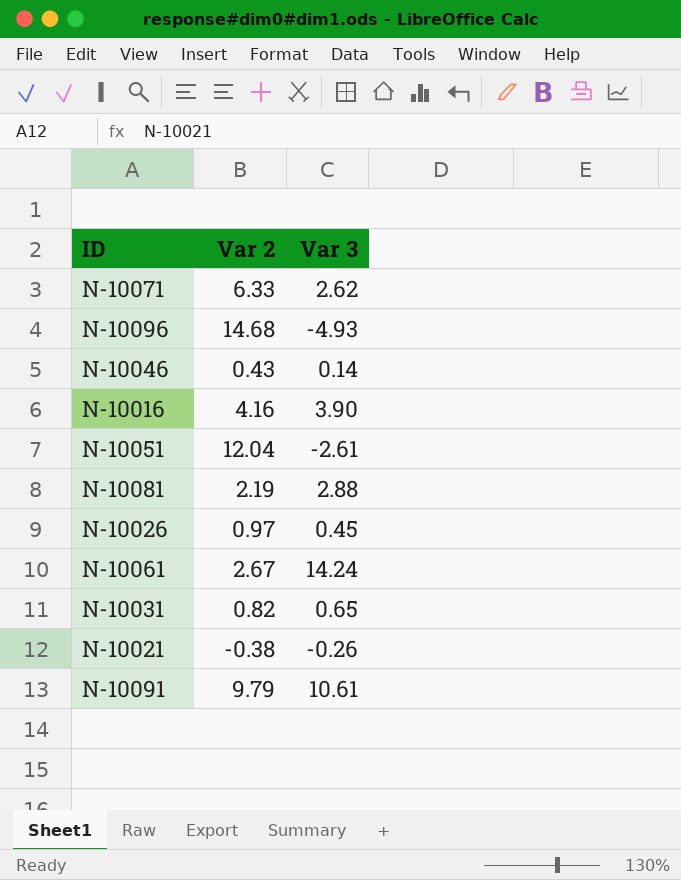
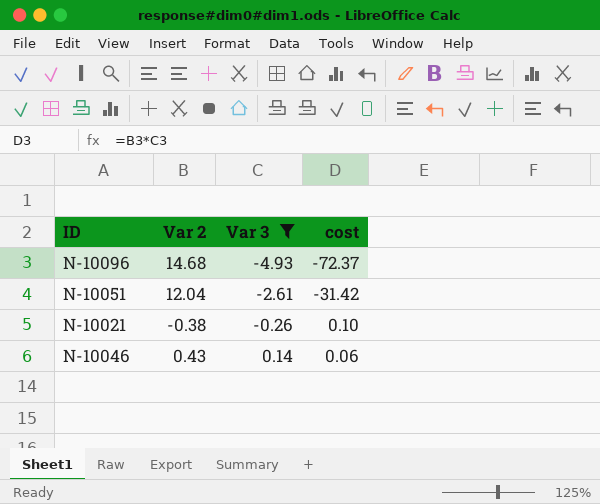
filter: none -> Var 3 <= 0.14
row order: none -> Var 3 ascending
column cost | formula: none -> [Var 2] * [Var 3]

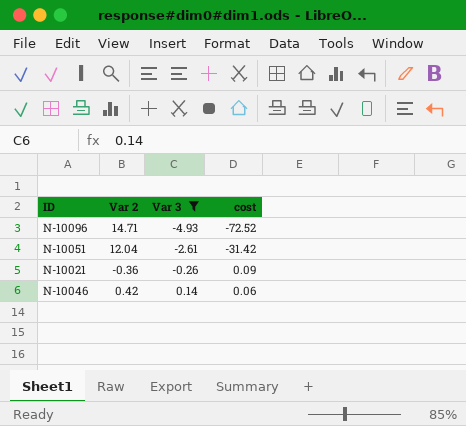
N-10096 | Var 2: 14.68 -> 14.71
N-10096 | cost: -72.37 -> -72.52
N-10021 | Var 2: -0.38 -> -0.36
N-10021 | cost: 0.10 -> 0.09
N-10046 | Var 2: 0.43 -> 0.42

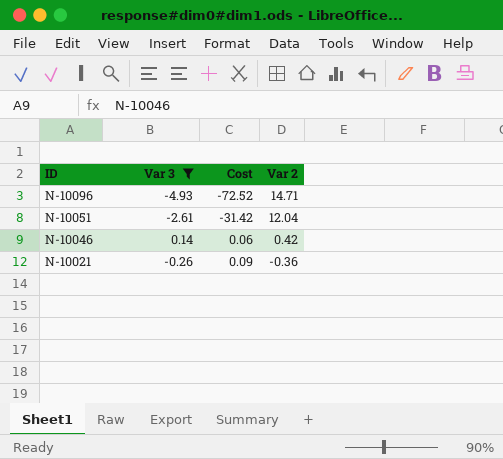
row order: Var 3 ascending -> ID descending
column name: cost -> Cost
column Var 2 | position: 2 -> 4

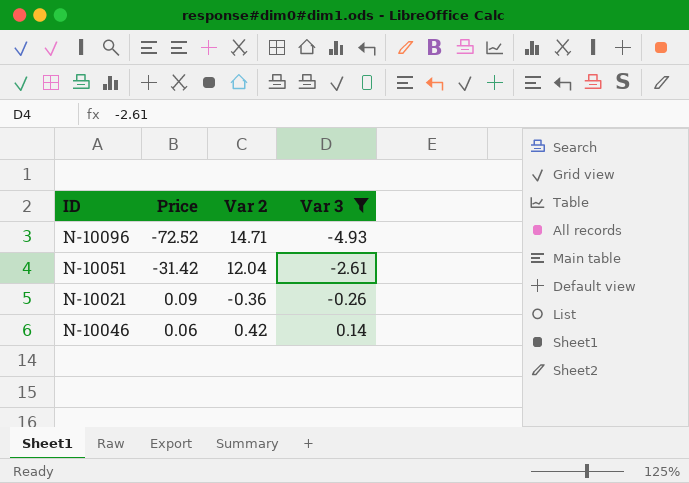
row order: ID descending -> Var 3 ascending
column name: Cost -> Price
column Var 3 | position: 2 -> 4

